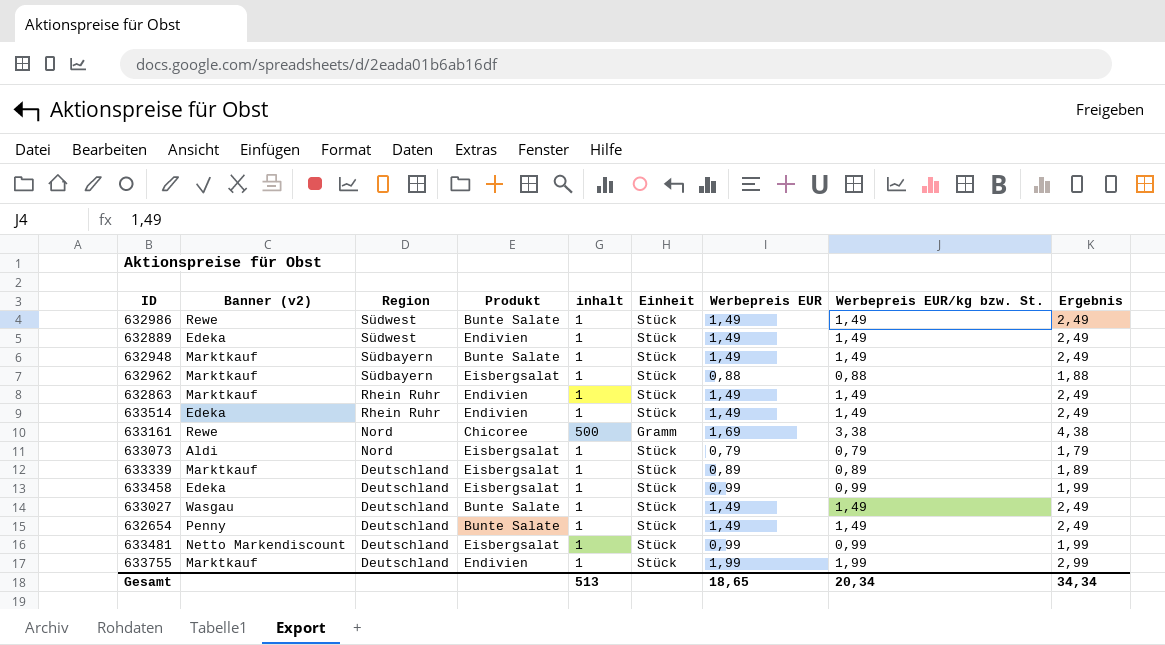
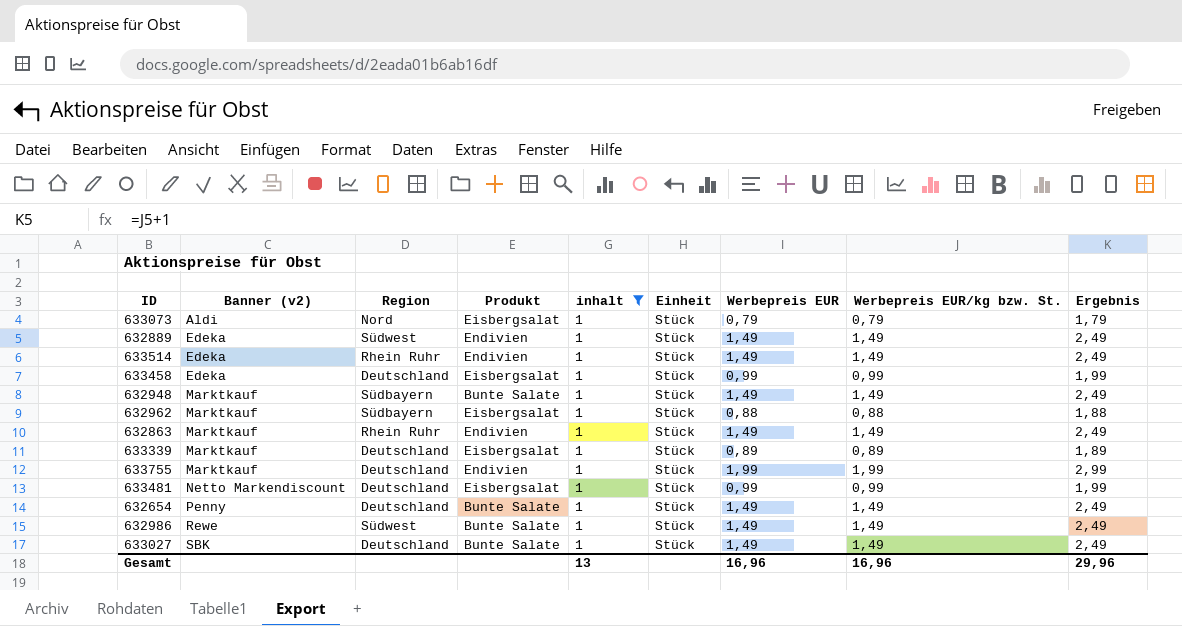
filter: none -> inhalt = 1
row order: Region descending -> Banner (v2) ascending
633027 | Banner (v2): Wasgau -> SBK
Gesamt | inhalt: 513 -> 13
Gesamt | Werbepreis EUR: 18,65 -> 16,96
Gesamt | Werbepreis EUR/kg bzw. St.: 20,34 -> 16,96
Gesamt | Ergebnis: 34,34 -> 29,96

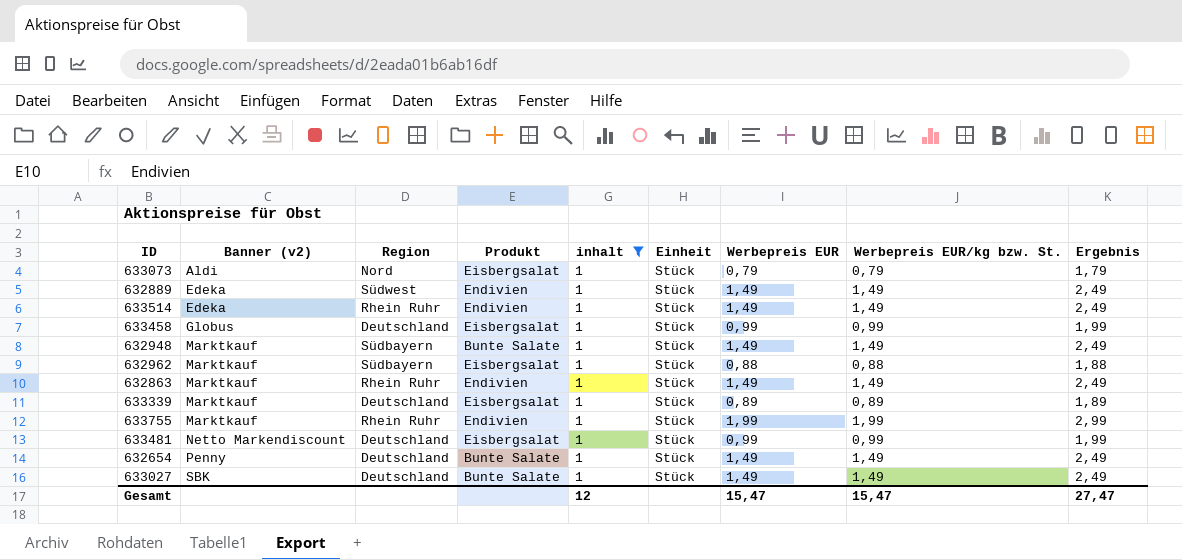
row 632986: Rewe | Südwest | Bunte Salate | 1 | Stück | 1,49 | 1,49 | 2,49 -> none
633458 | Banner (v2): Edeka -> Globus
633755 | Region: Deutschland -> Rhein Ruhr
Gesamt | inhalt: 13 -> 12
Gesamt | Werbepreis EUR: 16,96 -> 15,47
Gesamt | Werbepreis EUR/kg bzw. St.: 16,96 -> 15,47
Gesamt | Ergebnis: 29,96 -> 27,47

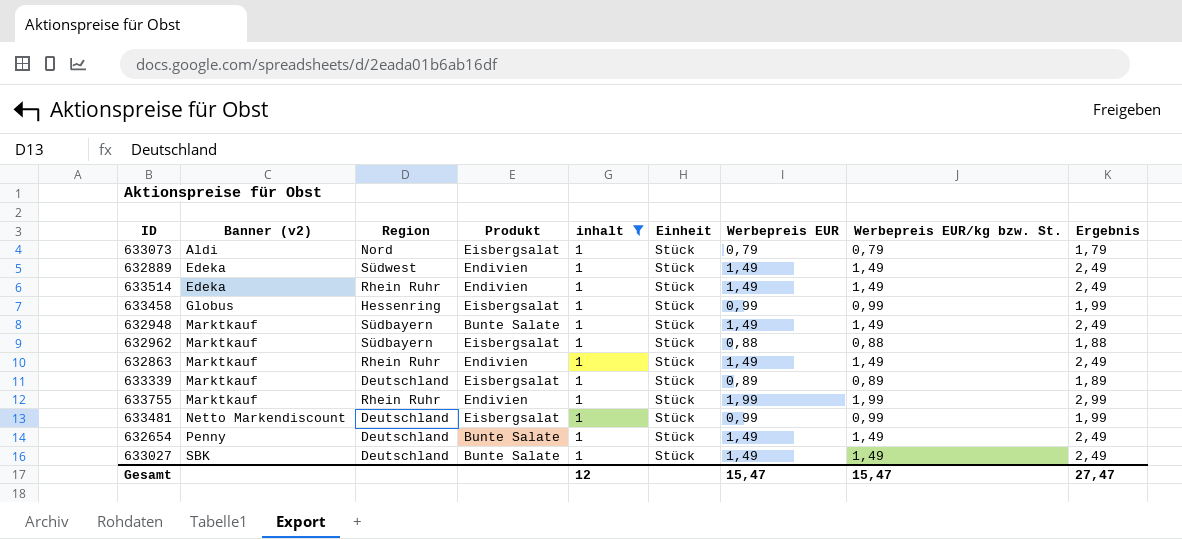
633458 | Region: Deutschland -> Hessenring

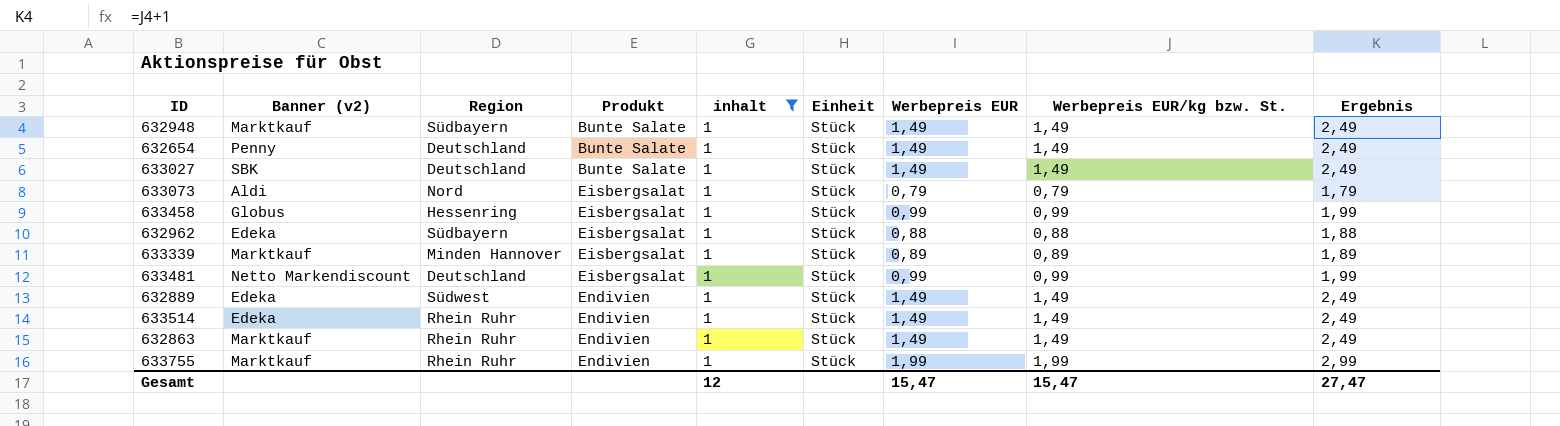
row order: Banner (v2) ascending -> Produkt ascending
632962 | Banner (v2): Marktkauf -> Edeka
633339 | Region: Deutschland -> Minden Hannover

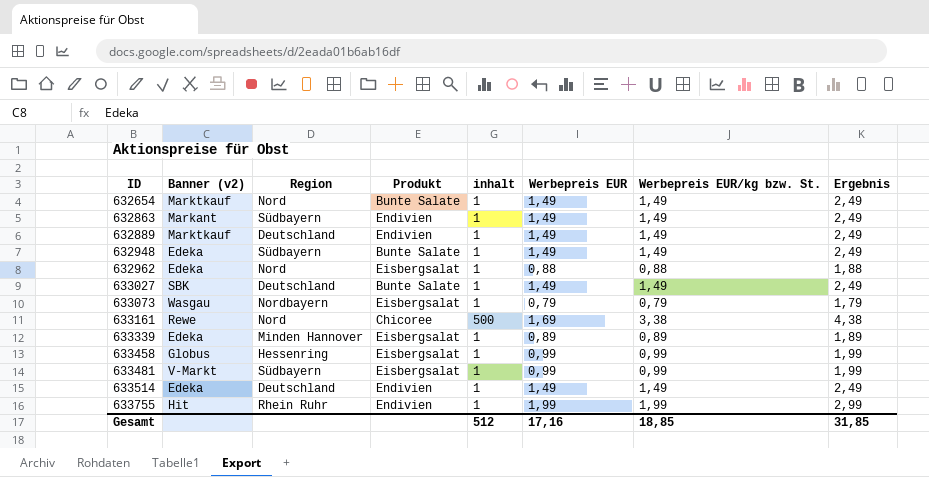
filter: inhalt = 1 -> none
row order: Produkt ascending -> ID ascending
column Einheit | position: 6 -> none
632654 | Banner (v2): Penny -> Marktkauf
632654 | Region: Deutschland -> Nord
632863 | Banner (v2): Marktkauf -> Markant
632863 | Region: Rhein Ruhr -> Südbayern
632889 | Banner (v2): Edeka -> Marktkauf
632889 | Region: Südwest -> Deutschland
632948 | Banner (v2): Marktkauf -> Edeka
632962 | Region: Südbayern -> Nord
633073 | Banner (v2): Aldi -> Wasgau
633073 | Region: Nord -> Nordbayern
633339 | Banner (v2): Marktkauf -> Edeka
633481 | Banner (v2): Netto Markendiscount -> V-Markt
633481 | Region: Deutschland -> Südbayern
633514 | Region: Rhein Ruhr -> Deutschland
633755 | Banner (v2): Marktkauf -> Hit
Gesamt | inhalt: 12 -> 512
Gesamt | Werbepreis EUR: 15,47 -> 17,16
Gesamt | Werbepreis EUR/kg bzw. St.: 15,47 -> 18,85
Gesamt | Ergebnis: 27,47 -> 31,85

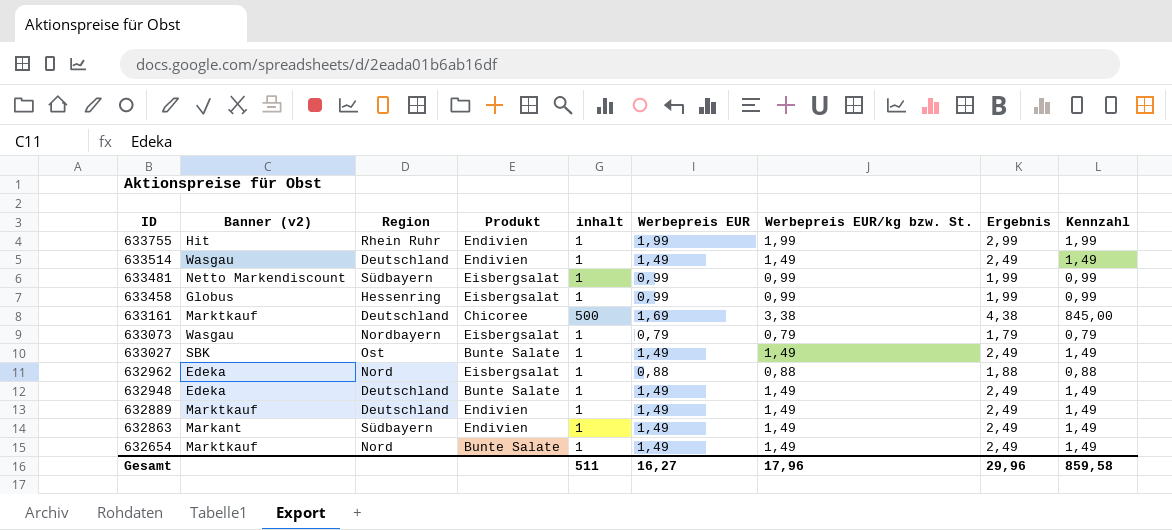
row order: ID ascending -> ID descending
column Kennzahl | formula: none -> [inhalt] * [Werbepreis EUR]
row 633339: Edeka | Minden Hannover | Eisbergsalat | 1 | 0,89 | 0,89 | 1,89 -> none
633514 | Banner (v2): Edeka -> Wasgau
633481 | Banner (v2): V-Markt -> Netto Markendiscount
633161 | Banner (v2): Rewe -> Marktkauf
633161 | Region: Nord -> Deutschland
633027 | Region: Deutschland -> Ost
632948 | Region: Südbayern -> Deutschland
Gesamt | inhalt: 512 -> 511
Gesamt | Werbepreis EUR: 17,16 -> 16,27
Gesamt | Werbepreis EUR/kg bzw. St.: 18,85 -> 17,96
Gesamt | Ergebnis: 31,85 -> 29,96

